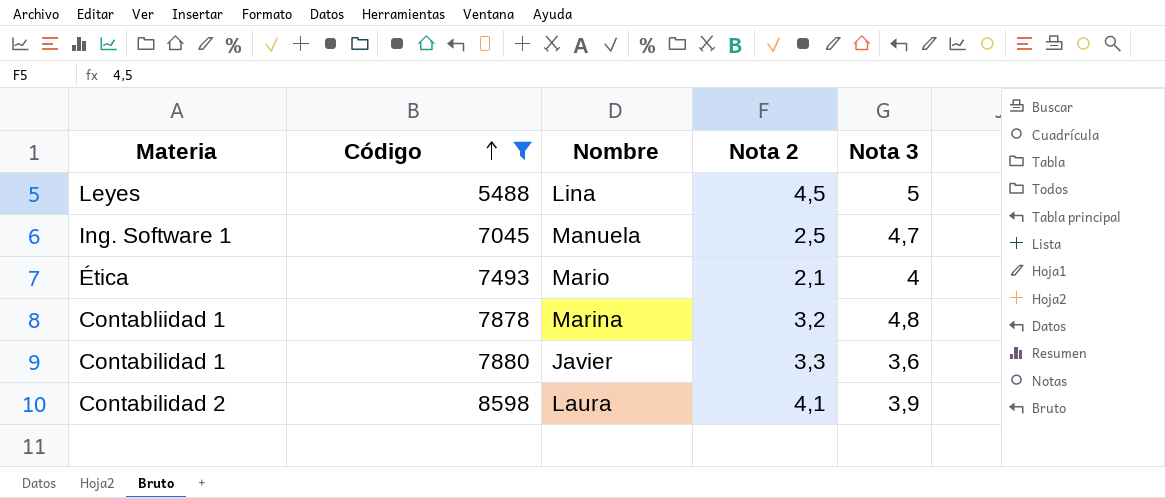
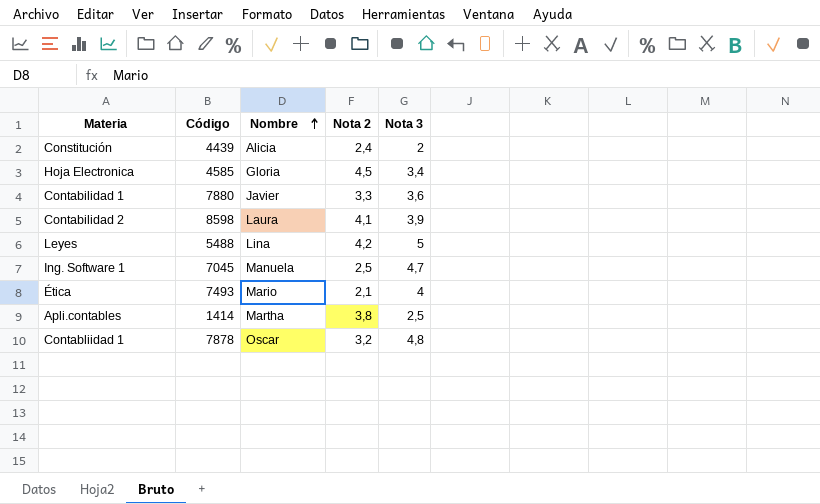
filter: Código >= 5488 -> none
row order: Código ascending -> Nombre ascending
Leyes | Nota 2: 4,5 -> 4,2
Contabliidad 1 | Nombre: Marina -> Oscar

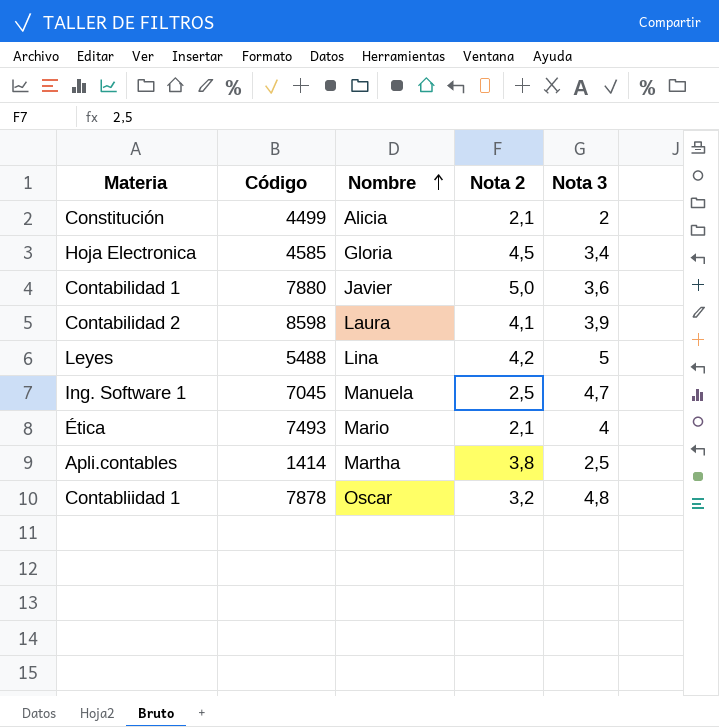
Constitución | Código: 4439 -> 4499
Constitución | Nota 2: 2,4 -> 2,1
Contabilidad 1 | Nota 2: 3,3 -> 5,0

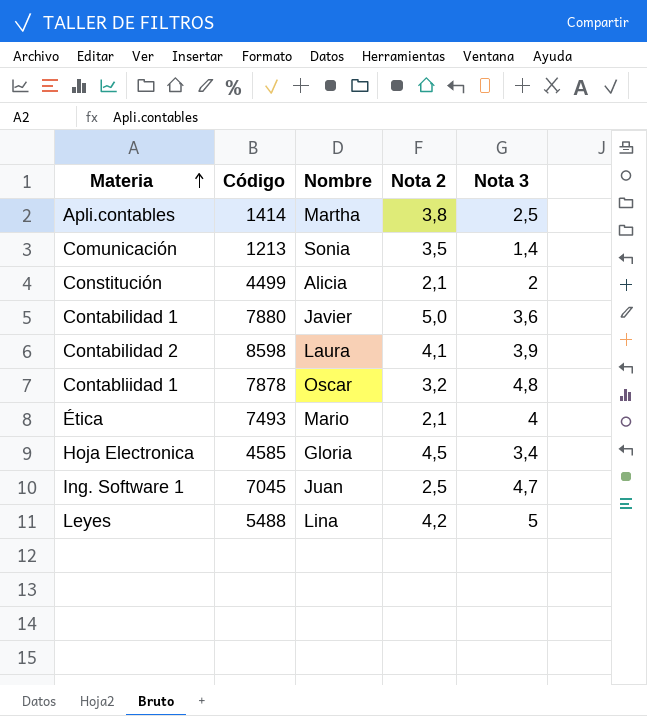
row order: Nombre ascending -> Materia ascending
row Comunicación: none -> 1213 | Sonia | 3,5 | 1,4
Ing. Software 1 | Nombre: Manuela -> Juan

